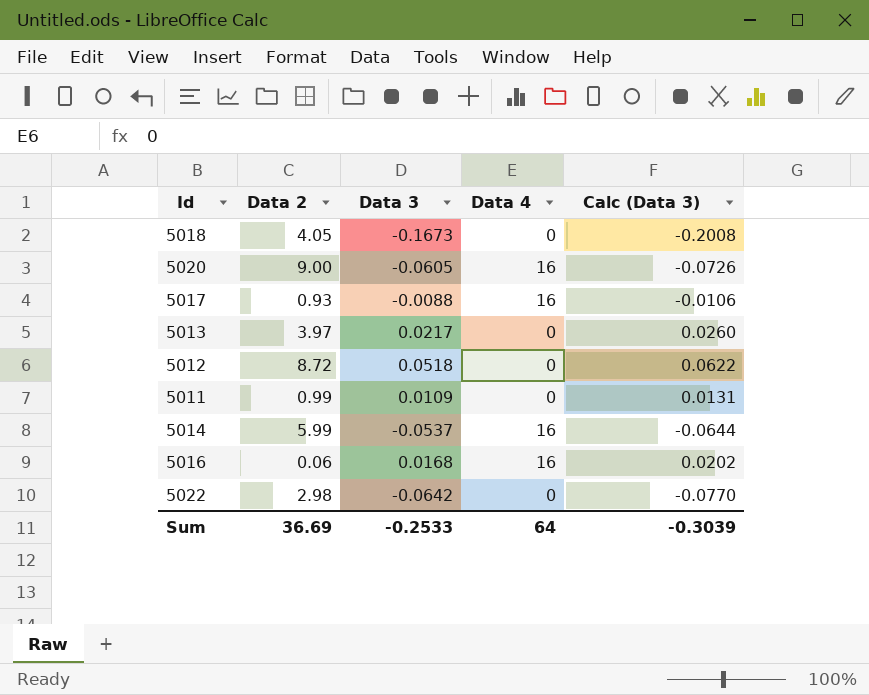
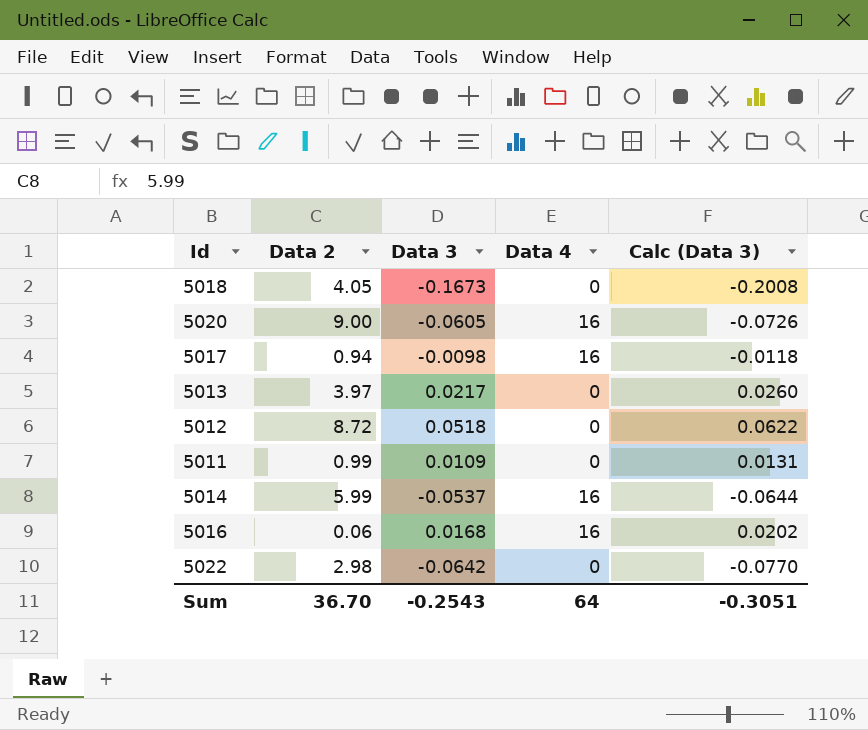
5017 | Data 2: 0.93 -> 0.94
5017 | Data 3: -0.0088 -> -0.0098
5017 | Calc (Data 3): -0.0106 -> -0.0118
Sum | Data 2: 36.69 -> 36.70
Sum | Data 3: -0.2533 -> -0.2543
Sum | Calc (Data 3): -0.3039 -> -0.3051

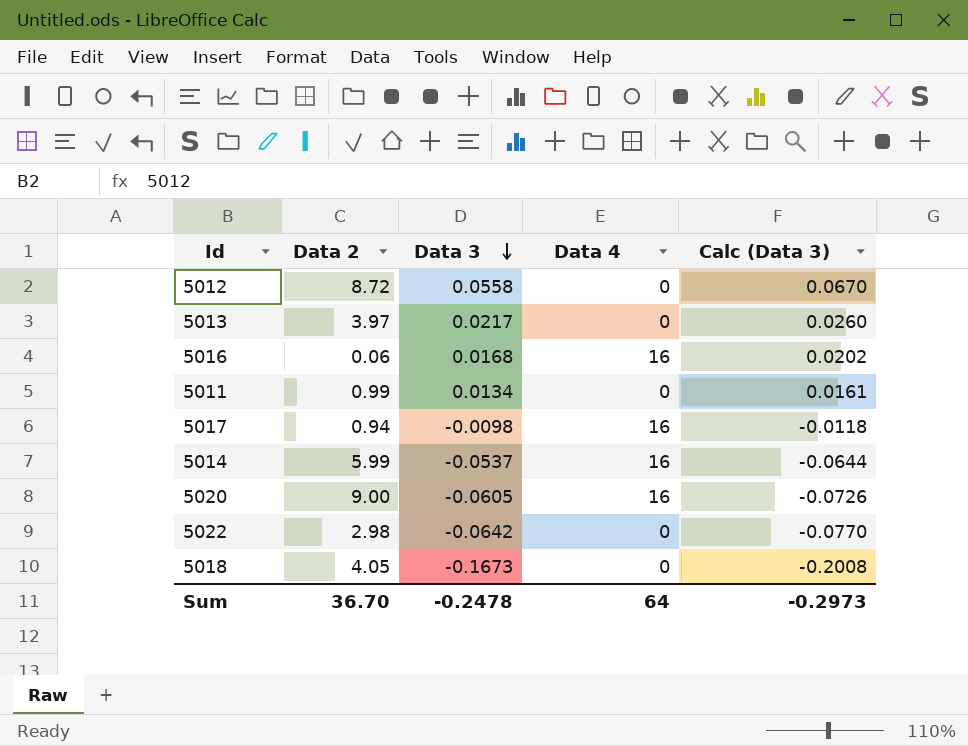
row order: none -> Data 3 descending
5012 | Data 3: 0.0518 -> 0.0558
5012 | Calc (Data 3): 0.0622 -> 0.0670
5011 | Data 3: 0.0109 -> 0.0134
5011 | Calc (Data 3): 0.0131 -> 0.0161
Sum | Data 3: -0.2543 -> -0.2478
Sum | Calc (Data 3): -0.3051 -> -0.2973

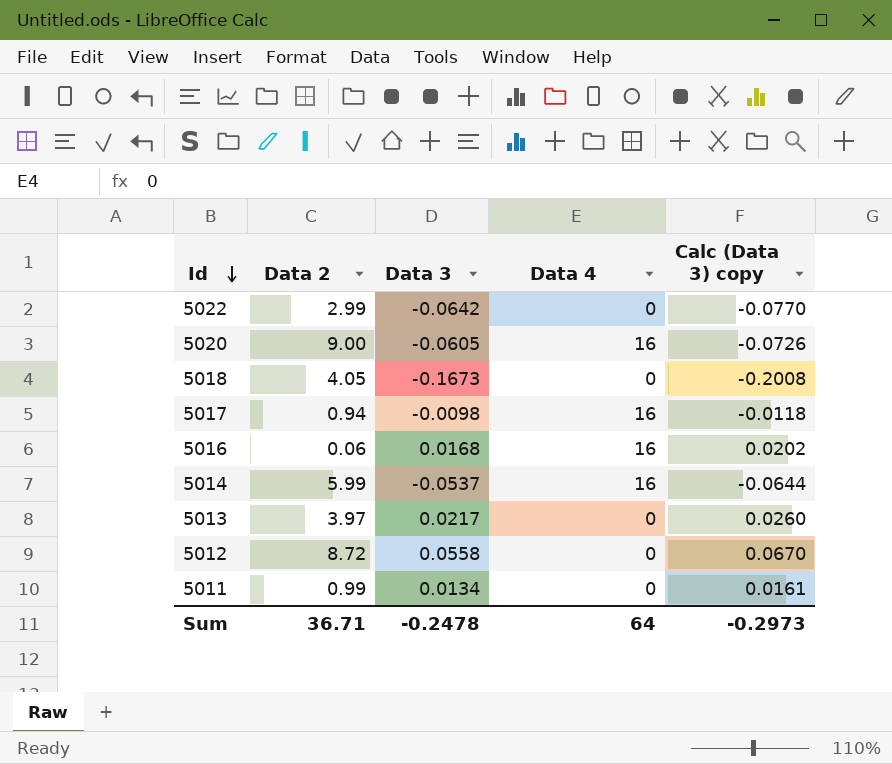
row order: Data 3 descending -> Id descending
column name: Calc (Data 3) -> Calc (Data 3) copy
5022 | Data 2: 2.98 -> 2.99
Sum | Data 2: 36.70 -> 36.71

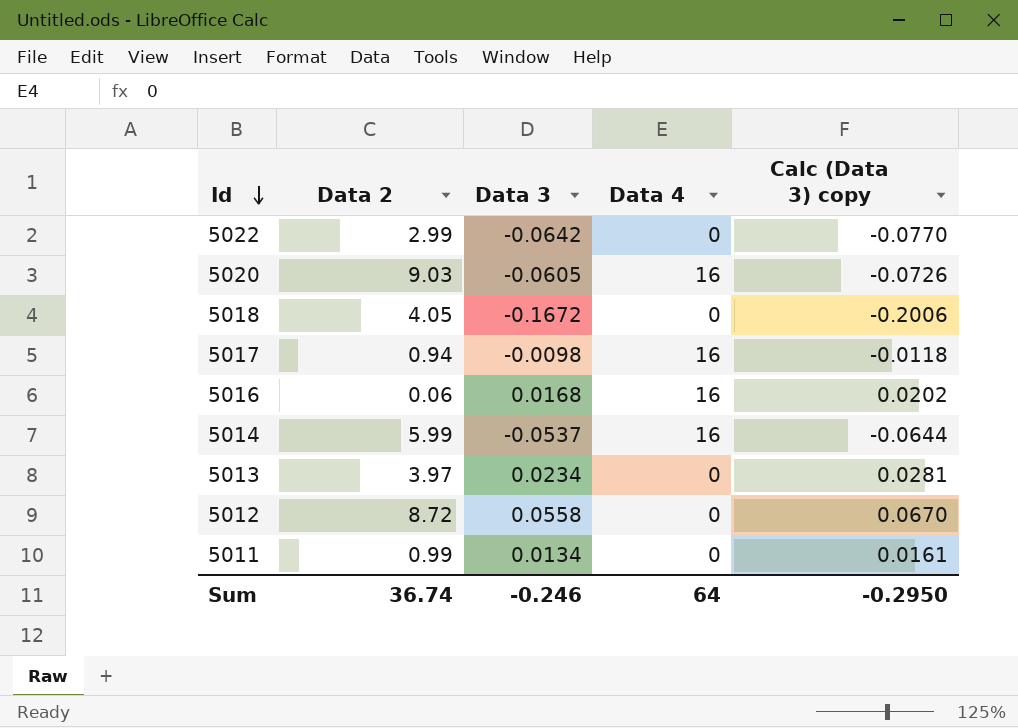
5020 | Data 2: 9.00 -> 9.03
5018 | Data 3: -0.1673 -> -0.1672
5018 | Calc (Data 3) copy: -0.2008 -> -0.2006
5013 | Data 3: 0.0217 -> 0.0234
5013 | Calc (Data 3) copy: 0.0260 -> 0.0281
Sum | Data 2: 36.71 -> 36.74
Sum | Data 3: -0.2478 -> -0.246
Sum | Calc (Data 3) copy: -0.2973 -> -0.2950

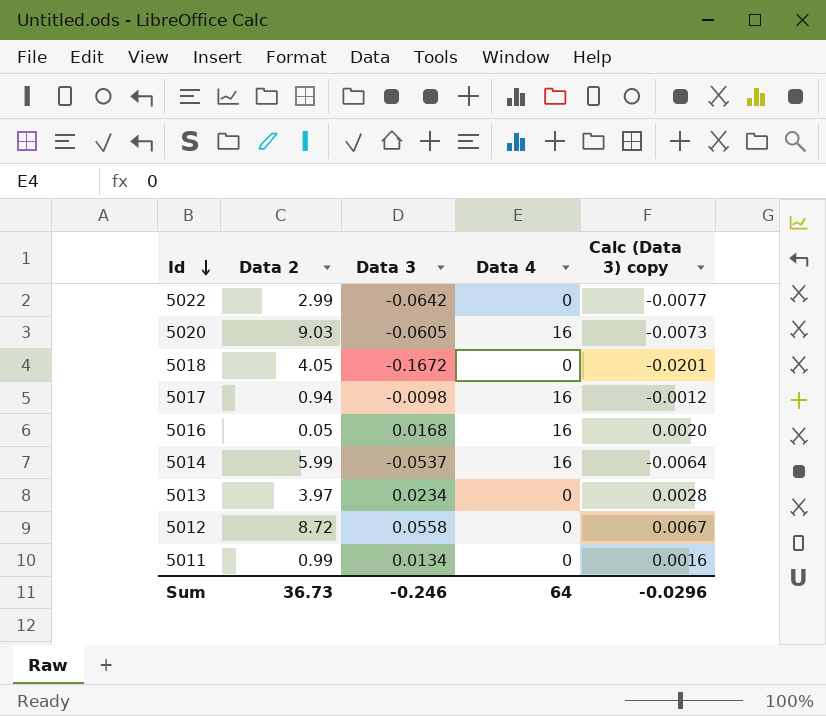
column Calc (Data 3) copy | formula: [Data 3] * 1.2 -> [Data 3] * 0.12
5016 | Data 2: 0.06 -> 0.05
Sum | Data 2: 36.74 -> 36.73
Sum | Calc (Data 3) copy: -0.2950 -> -0.0296

